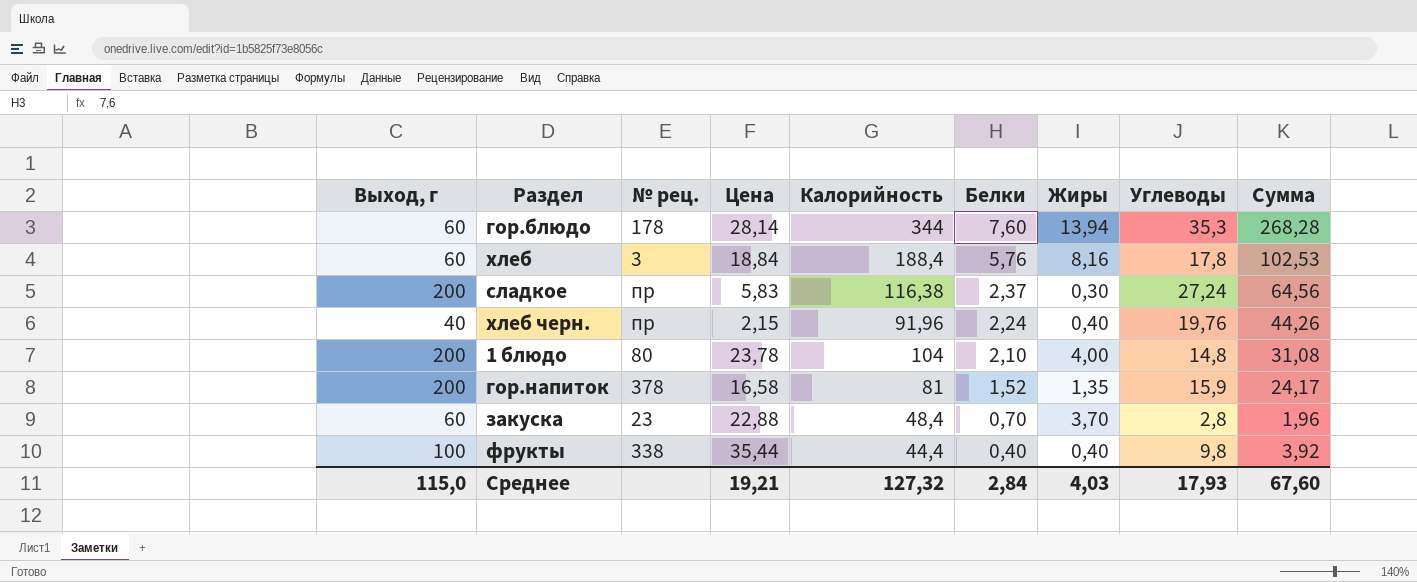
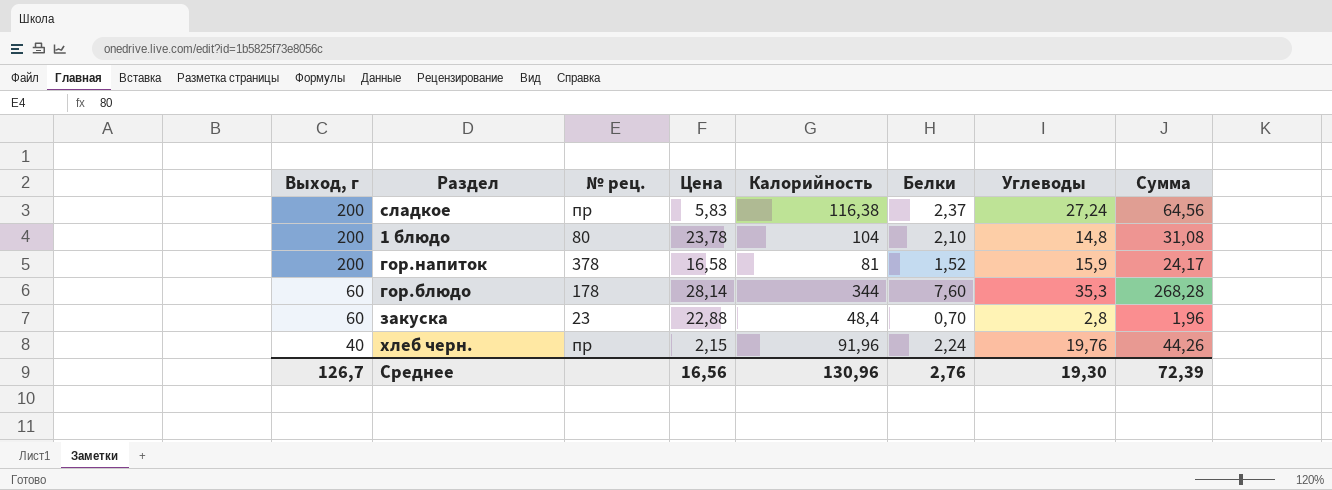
row order: Белки descending -> Выход, г descending
column Жиры | position: 7 -> none
row хлеб: 60 | 3 | 18,84 | 188,4 | 5,76 | 8,16 | 17,8 | 102,53 -> none
row фрукты: 100 | 338 | 35,44 | 44,4 | 0,40 | 0,40 | 9,8 | 3,92 -> none
Среднее | Выход, г: 115,0 -> 126,7
Среднее | Цена: 19,21 -> 16,56
Среднее | Калорийность: 127,32 -> 130,96
Среднее | Белки: 2,84 -> 2,76
Среднее | Углеводы: 17,93 -> 19,30
Среднее | Сумма: 67,60 -> 72,39

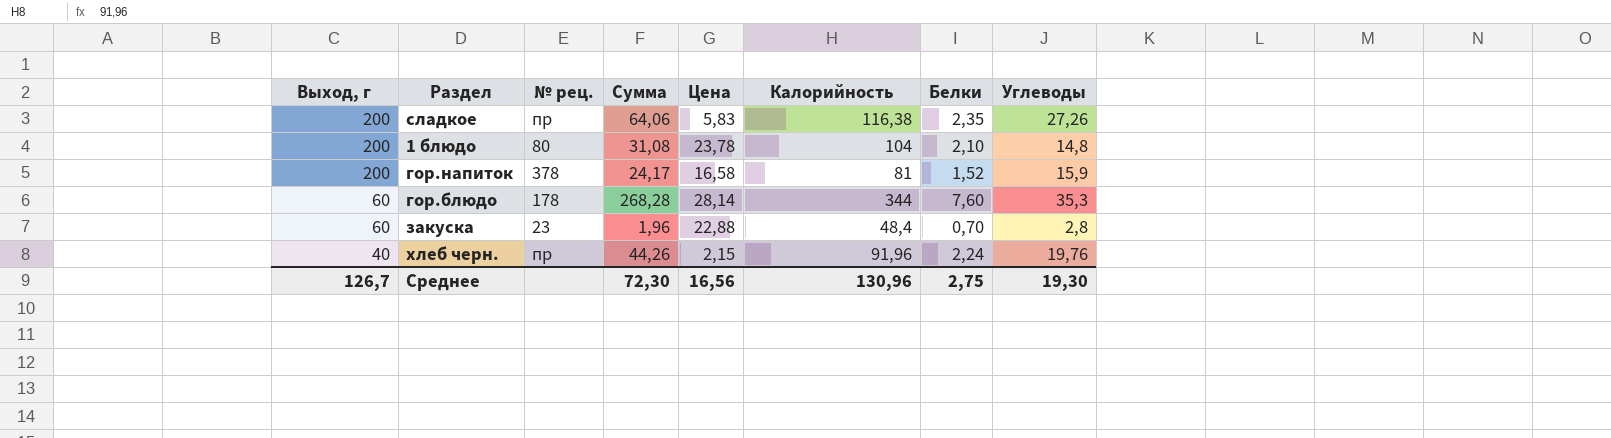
column Сумма | position: 8 -> 4
сладкое | Сумма: 64,56 -> 64,06
сладкое | Белки: 2,37 -> 2,35
сладкое | Углеводы: 27,24 -> 27,26
Среднее | Сумма: 72,39 -> 72,30
Среднее | Белки: 2,76 -> 2,75

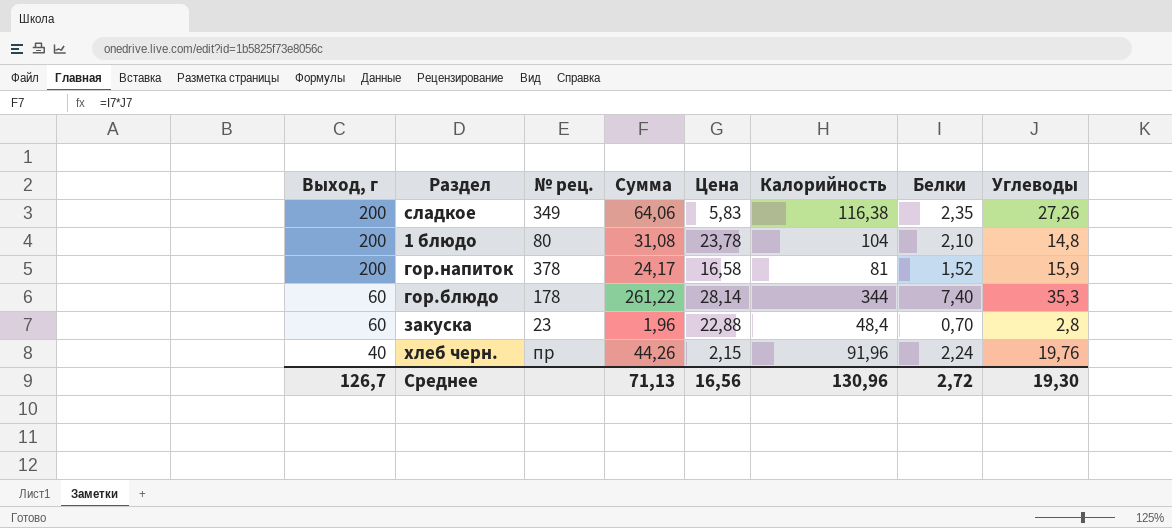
сладкое | № рец.: пр -> 349
гор.блюдо | Сумма: 268,28 -> 261,22
гор.блюдо | Белки: 7,60 -> 7,40
Среднее | Сумма: 72,30 -> 71,13
Среднее | Белки: 2,75 -> 2,72

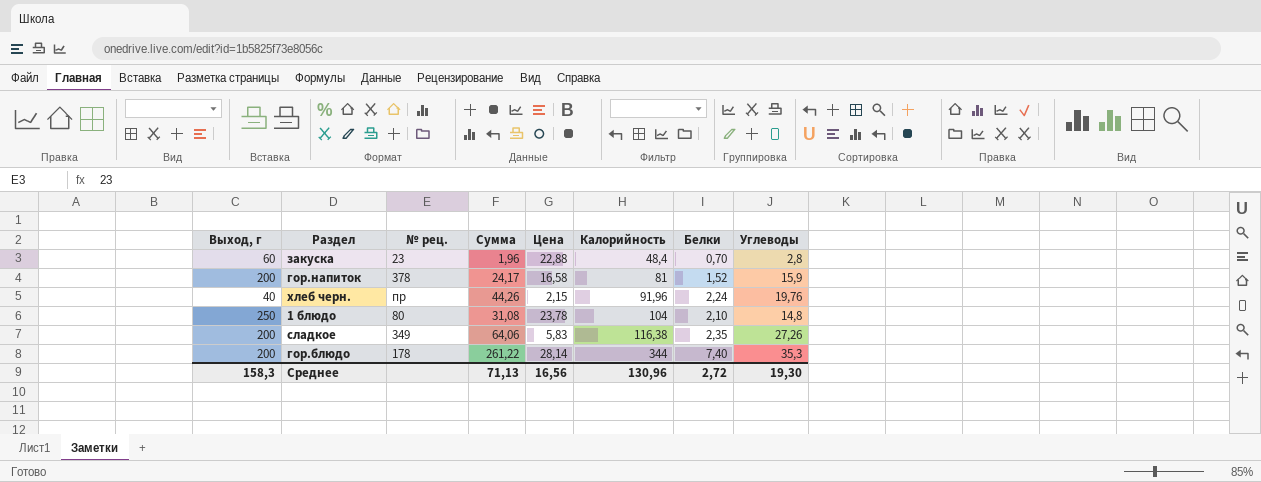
row order: Выход, г descending -> Калорийность ascending
1 блюдо | Выход, г: 200 -> 250
гор.блюдо | Выход, г: 60 -> 200
Среднее | Выход, г: 126,7 -> 158,3

